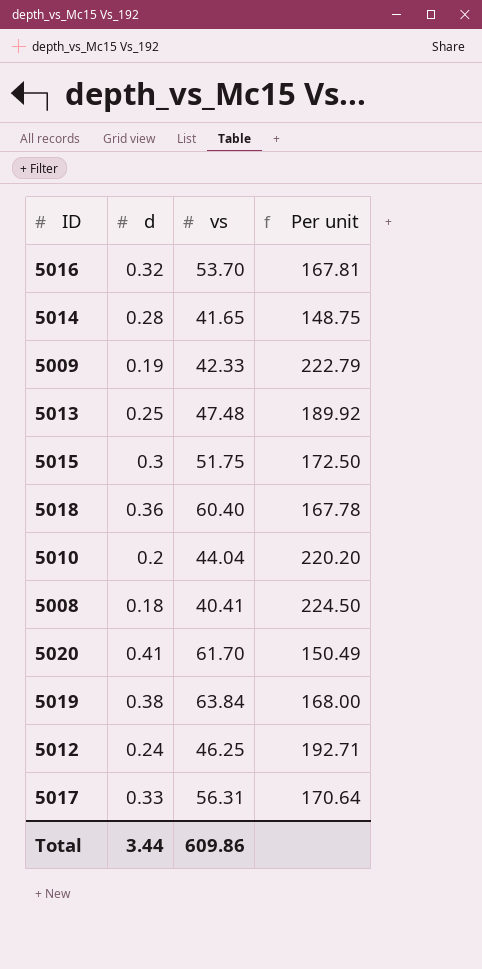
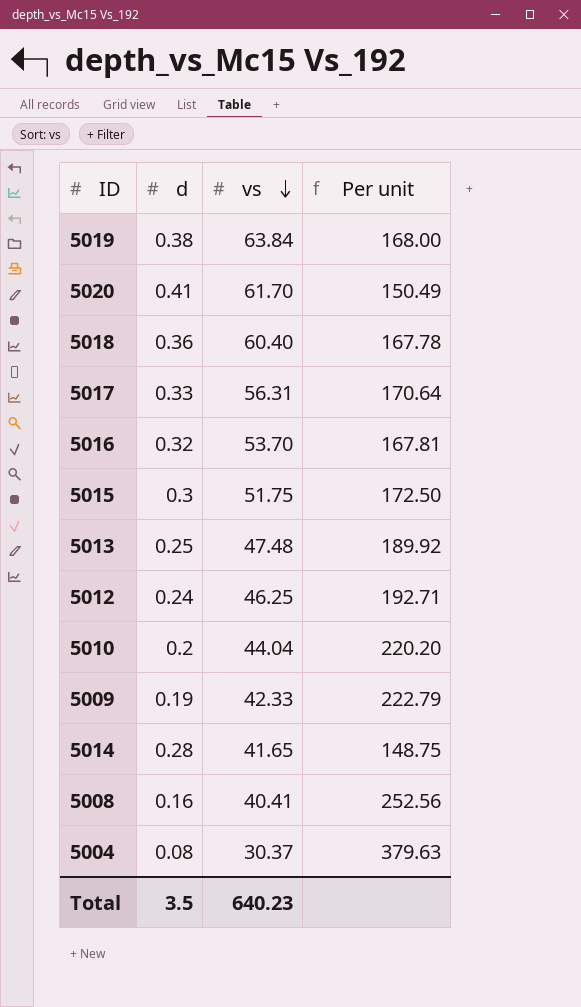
row order: none -> vs descending
5008 | d: 0.18 -> 0.16
5008 | Per unit: 224.50 -> 252.56
row 5004: none -> 0.08 | 30.37 | 379.63
Total | d: 3.44 -> 3.5
Total | vs: 609.86 -> 640.23

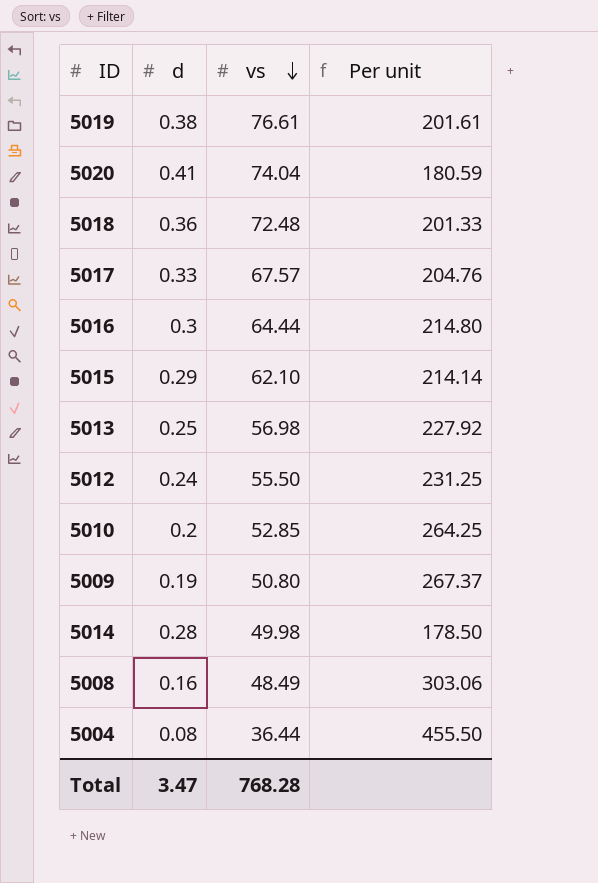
5019 | vs: 63.84 -> 76.61
5019 | Per unit: 168.00 -> 201.61
5020 | vs: 61.70 -> 74.04
5020 | Per unit: 150.49 -> 180.59
5018 | vs: 60.40 -> 72.48
5018 | Per unit: 167.78 -> 201.33
5017 | vs: 56.31 -> 67.57
5017 | Per unit: 170.64 -> 204.76
5016 | d: 0.32 -> 0.3
5016 | vs: 53.70 -> 64.44
5016 | Per unit: 167.81 -> 214.80
5015 | d: 0.3 -> 0.29
5015 | vs: 51.75 -> 62.10
5015 | Per unit: 172.50 -> 214.14
5013 | vs: 47.48 -> 56.98
5013 | Per unit: 189.92 -> 227.92
5012 | vs: 46.25 -> 55.50
5012 | Per unit: 192.71 -> 231.25
5010 | vs: 44.04 -> 52.85
5010 | Per unit: 220.20 -> 264.25
5009 | vs: 42.33 -> 50.80
5009 | Per unit: 222.79 -> 267.37
5014 | vs: 41.65 -> 49.98
5014 | Per unit: 148.75 -> 178.50
5008 | vs: 40.41 -> 48.49
5008 | Per unit: 252.56 -> 303.06
5004 | vs: 30.37 -> 36.44
5004 | Per unit: 379.63 -> 455.50
Total | d: 3.5 -> 3.47
Total | vs: 640.23 -> 768.28

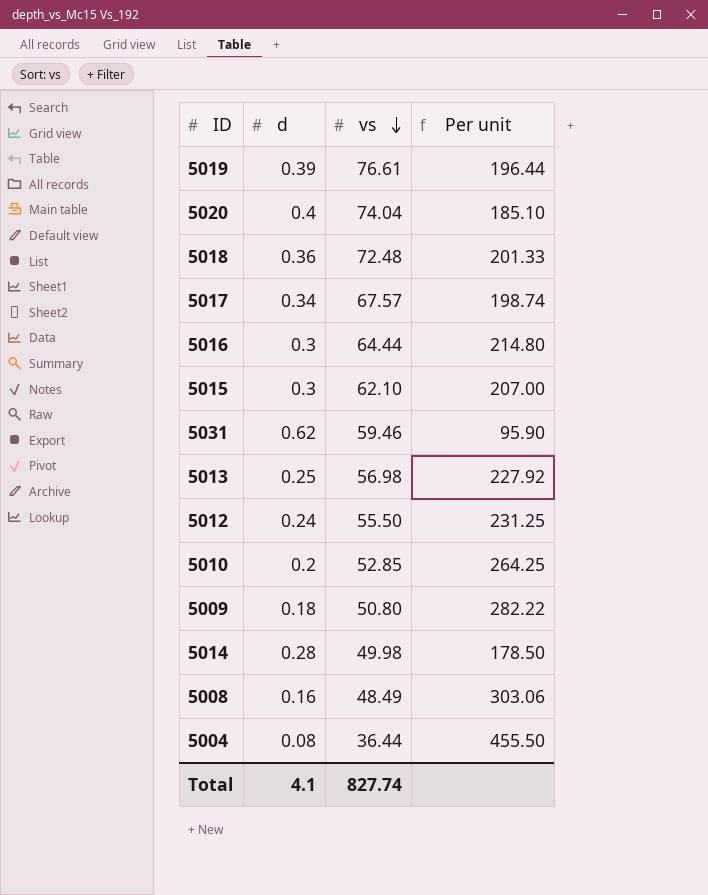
5019 | d: 0.38 -> 0.39
5019 | Per unit: 201.61 -> 196.44
5020 | d: 0.41 -> 0.4
5020 | Per unit: 180.59 -> 185.10
5017 | d: 0.33 -> 0.34
5017 | Per unit: 204.76 -> 198.74
5015 | d: 0.29 -> 0.3
5015 | Per unit: 214.14 -> 207.00
row 5031: none -> 0.62 | 59.46 | 95.90
5009 | d: 0.19 -> 0.18
5009 | Per unit: 267.37 -> 282.22
Total | d: 3.47 -> 4.1
Total | vs: 768.28 -> 827.74

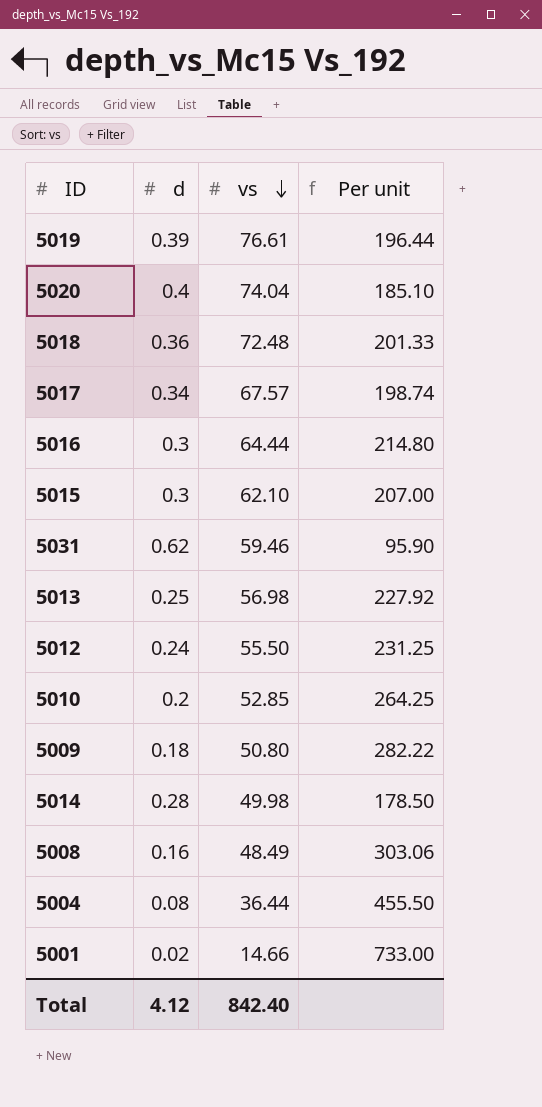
row 5001: none -> 0.02 | 14.66 | 733.00
Total | d: 4.1 -> 4.12
Total | vs: 827.74 -> 842.40

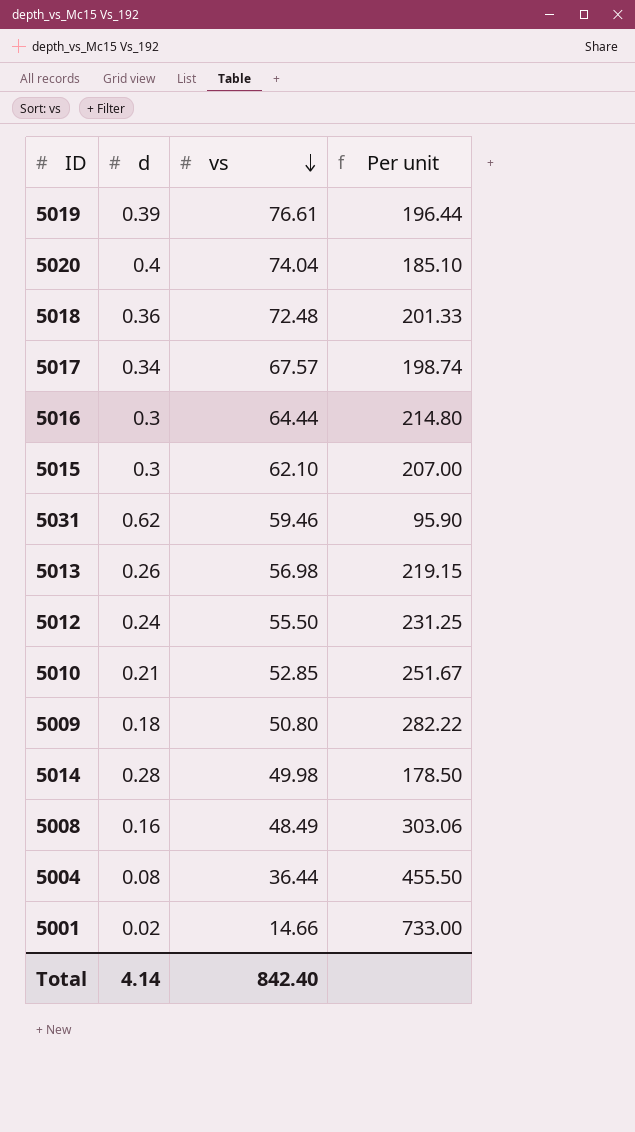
5013 | d: 0.25 -> 0.26
5013 | Per unit: 227.92 -> 219.15
5010 | d: 0.2 -> 0.21
5010 | Per unit: 264.25 -> 251.67
Total | d: 4.12 -> 4.14

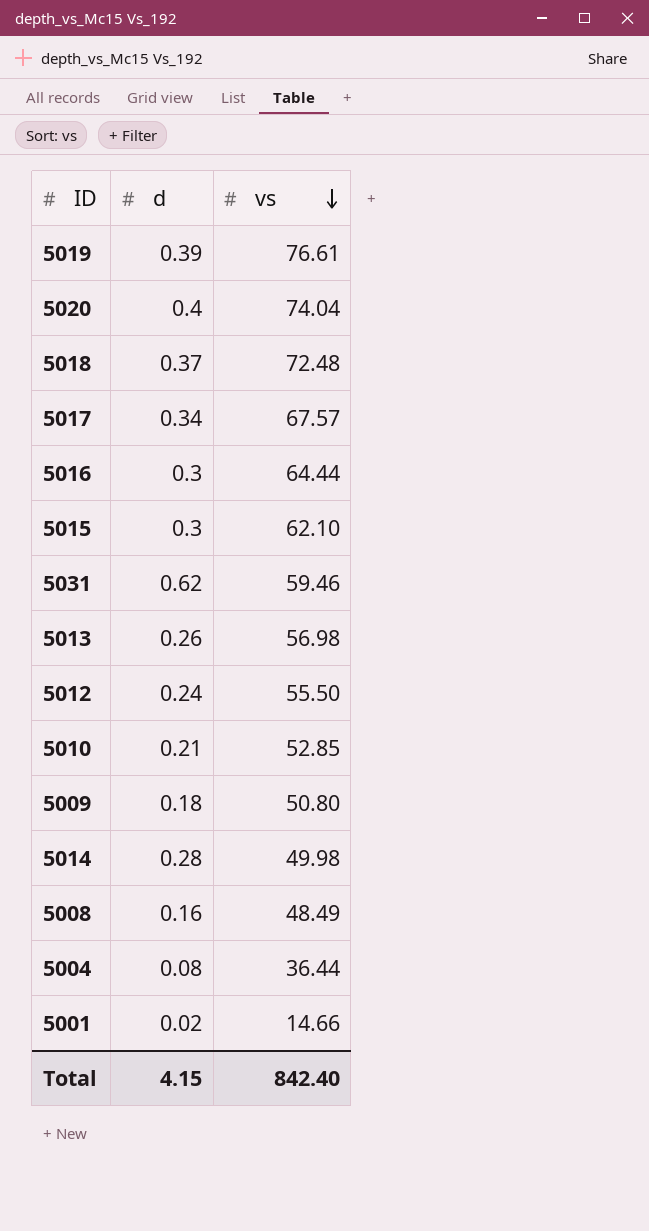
column Per unit | formula: [vs] / [d] -> none
5018 | d: 0.36 -> 0.37
Total | d: 4.14 -> 4.15

